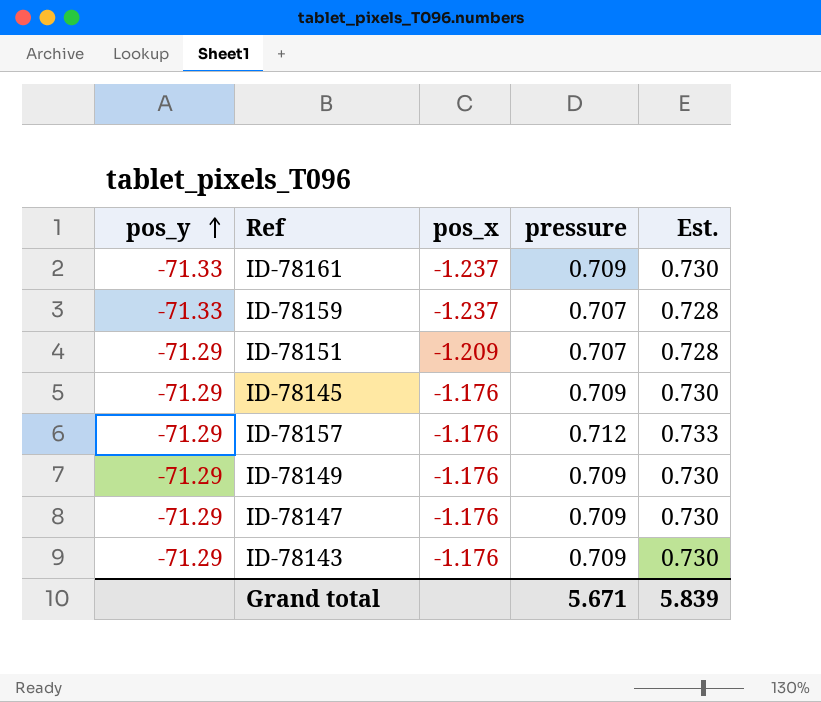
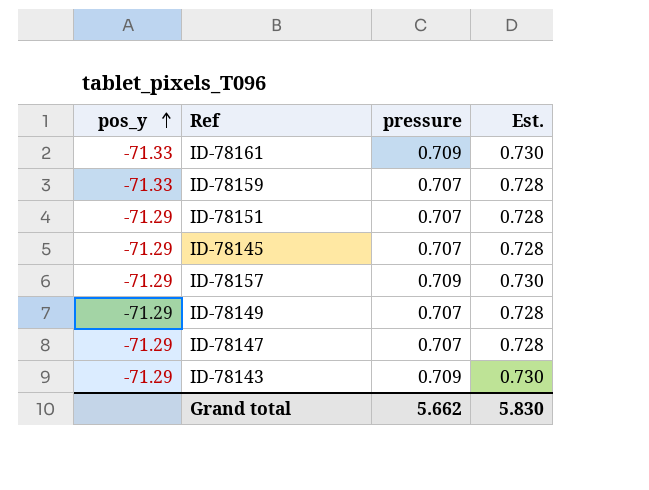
column pos_x | position: 3 -> none
ID-78145 | pressure: 0.709 -> 0.707
ID-78145 | Est.: 0.730 -> 0.728
ID-78157 | pressure: 0.712 -> 0.709
ID-78157 | Est.: 0.733 -> 0.730
ID-78149 | pressure: 0.709 -> 0.707
ID-78149 | Est.: 0.730 -> 0.728
ID-78147 | pressure: 0.709 -> 0.707
ID-78147 | Est.: 0.730 -> 0.728
Grand total | pressure: 5.671 -> 5.662
Grand total | Est.: 5.839 -> 5.830

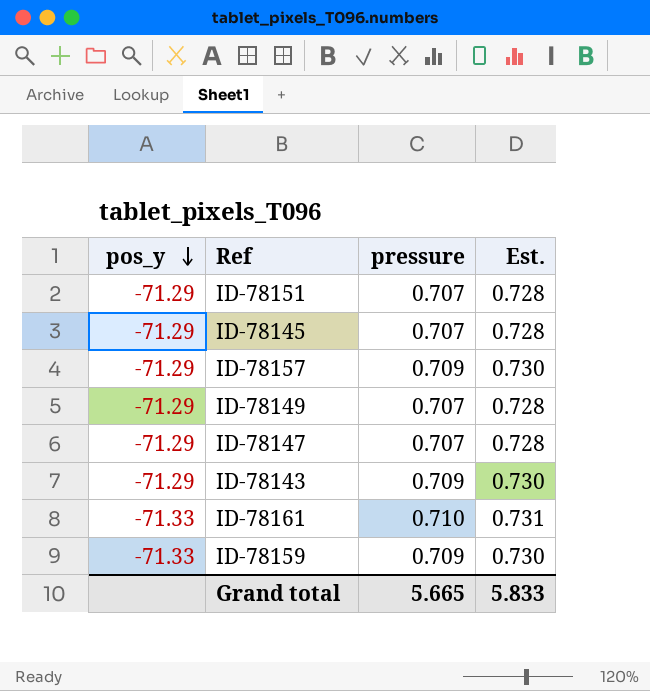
row order: pos_y ascending -> pos_y descending
ID-78161 | pressure: 0.709 -> 0.710
ID-78161 | Est.: 0.730 -> 0.731
ID-78159 | pressure: 0.707 -> 0.709
ID-78159 | Est.: 0.728 -> 0.730
Grand total | pressure: 5.662 -> 5.665
Grand total | Est.: 5.830 -> 5.833

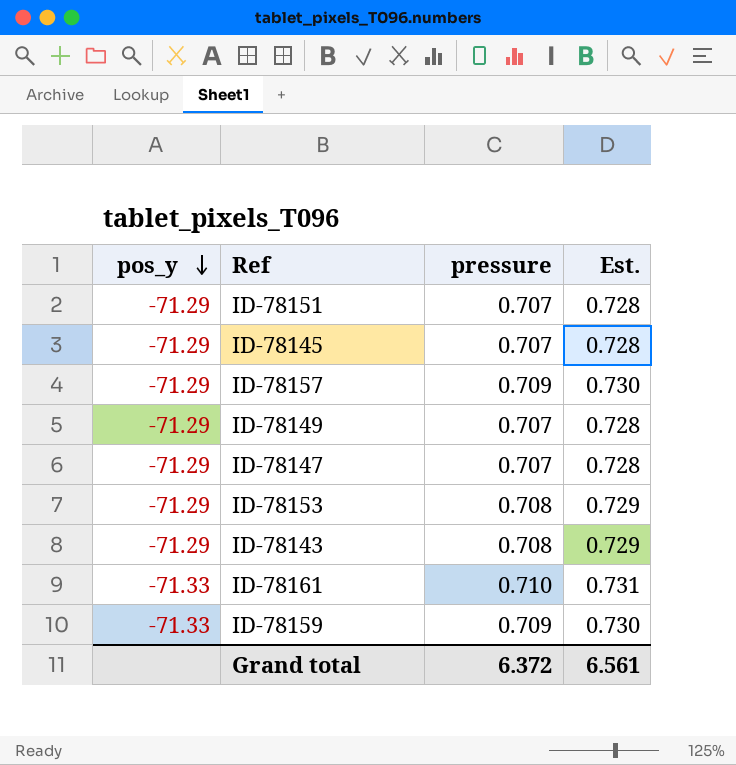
row ID-78153: none -> -71.29 | 0.708 | 0.729
ID-78143 | pressure: 0.709 -> 0.708
ID-78143 | Est.: 0.730 -> 0.729
Grand total | pressure: 5.665 -> 6.372
Grand total | Est.: 5.833 -> 6.561

